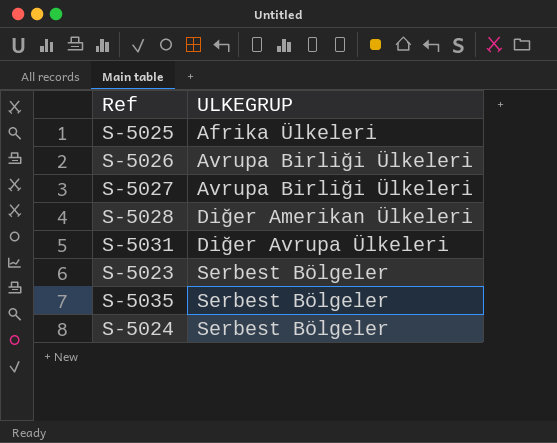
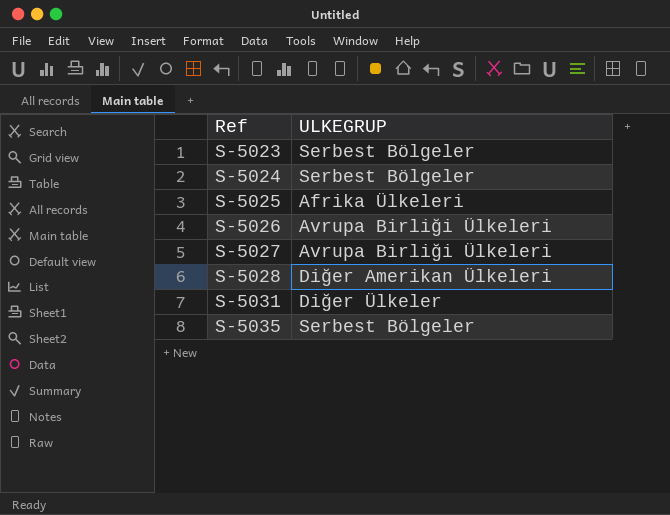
row order: ULKEGRUP ascending -> Ref ascending
S-5031 | ULKEGRUP: Diğer Avrupa Ülkeleri -> Diğer Ülkeler

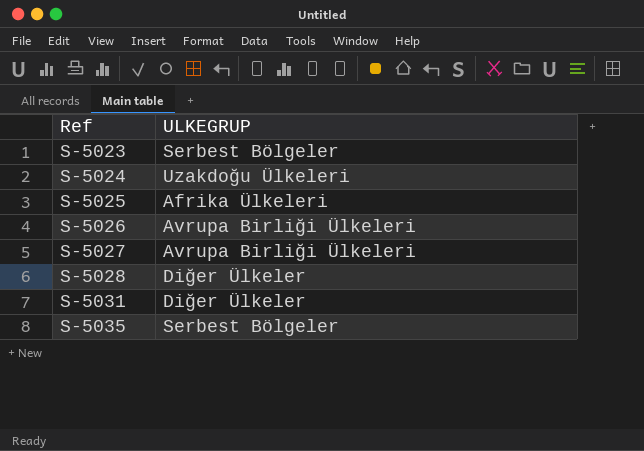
S-5024 | ULKEGRUP: Serbest Bölgeler -> Uzakdoğu Ülkeleri
S-5028 | ULKEGRUP: Diğer Amerikan Ülkeleri -> Diğer Ülkeler

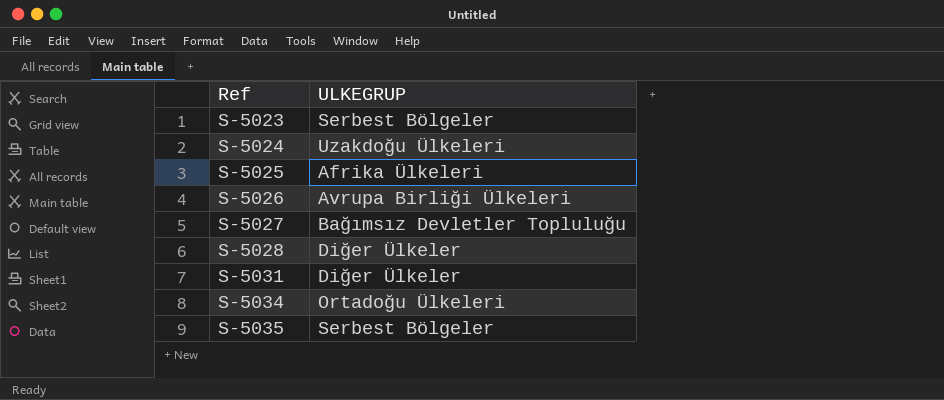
S-5027 | ULKEGRUP: Avrupa Birliği Ülkeleri -> Bağımsız Devletler Topluluğu
row S-5034: none -> Ortadoğu Ülkeleri

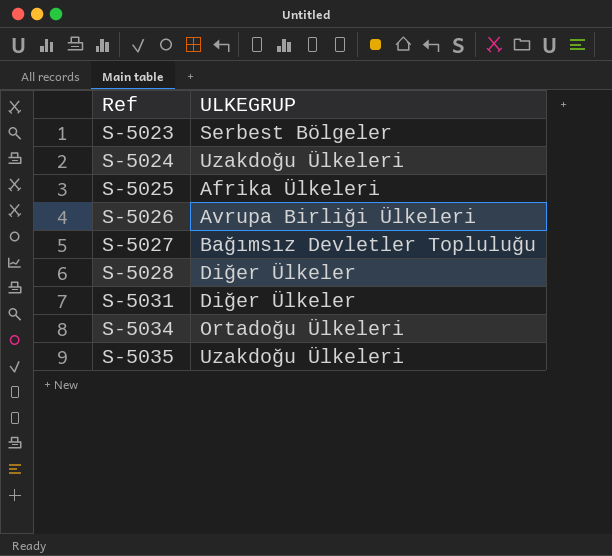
S-5035 | ULKEGRUP: Serbest Bölgeler -> Uzakdoğu Ülkeleri

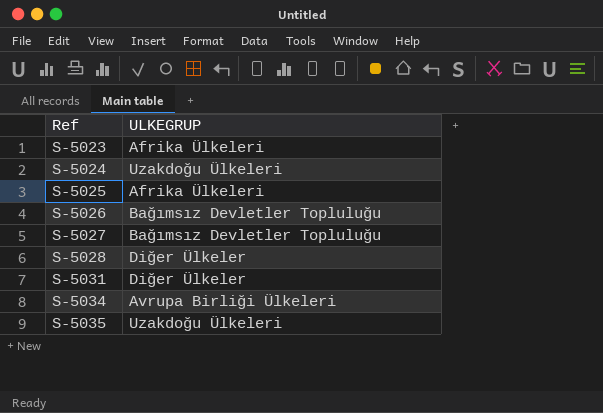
S-5023 | ULKEGRUP: Serbest Bölgeler -> Afrika Ülkeleri
S-5026 | ULKEGRUP: Avrupa Birliği Ülkeleri -> Bağımsız Devletler Topluluğu
S-5034 | ULKEGRUP: Ortadoğu Ülkeleri -> Avrupa Birliği Ülkeleri

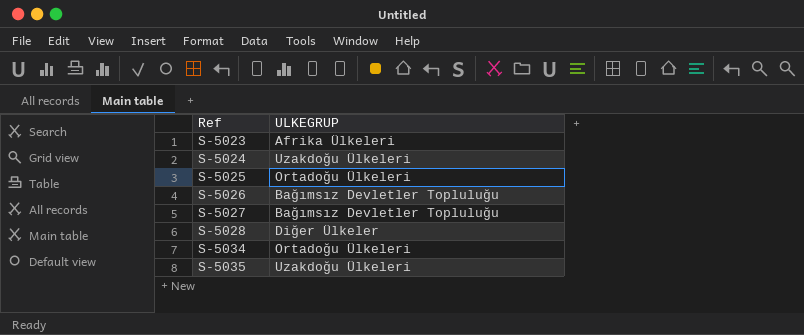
row S-5031: Diğer Ülkeler -> none
S-5025 | ULKEGRUP: Afrika Ülkeleri -> Ortadoğu Ülkeleri
S-5034 | ULKEGRUP: Avrupa Birliği Ülkeleri -> Ortadoğu Ülkeleri

